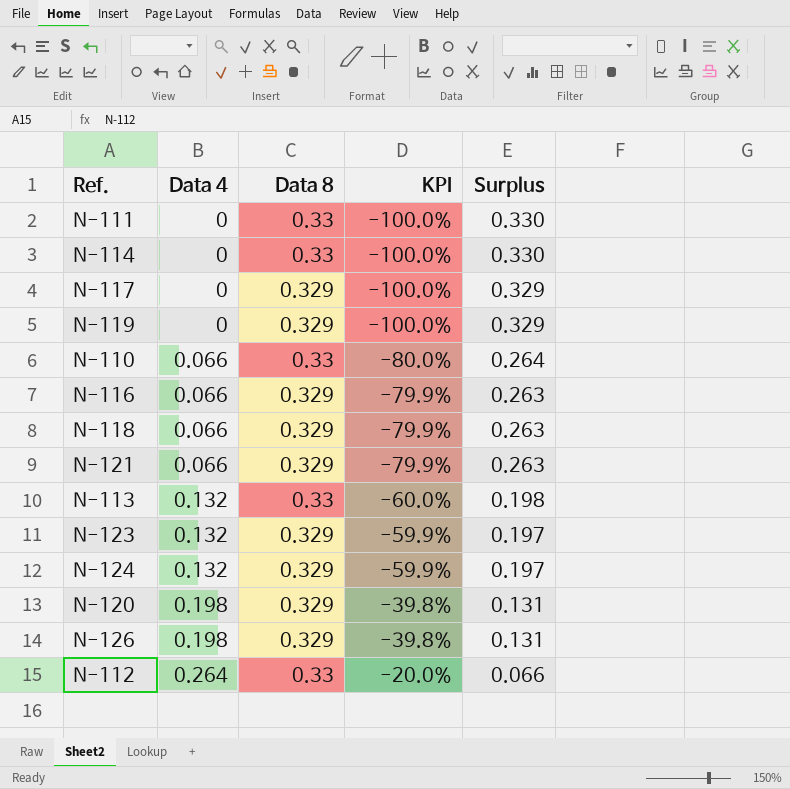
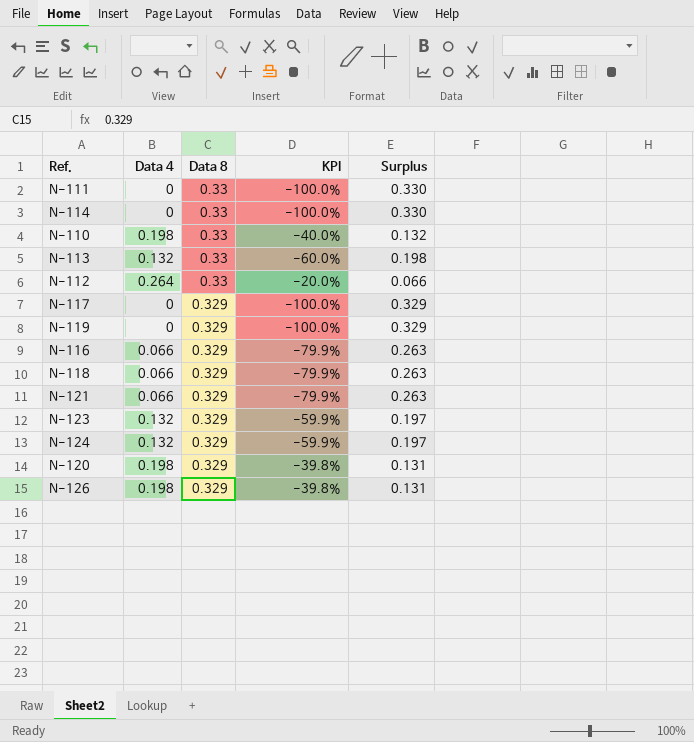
row order: Data 4 ascending -> Data 8 descending
N-110 | Data 4: 0.066 -> 0.198
N-110 | KPI: -80.0% -> -40.0%
N-110 | Surplus: 0.264 -> 0.132

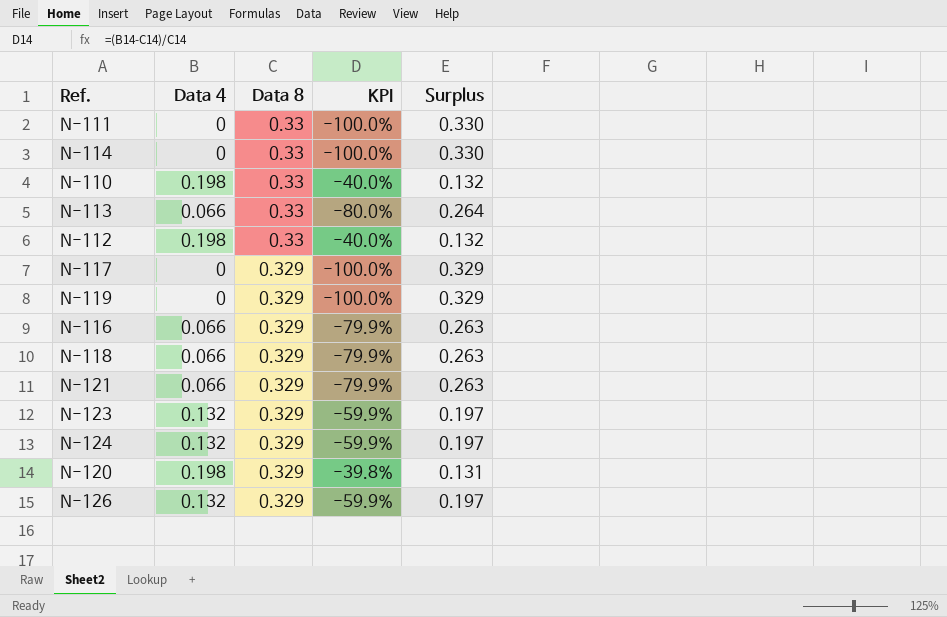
N-113 | Data 4: 0.132 -> 0.066
N-113 | KPI: -60.0% -> -80.0%
N-113 | Surplus: 0.198 -> 0.264
N-112 | Data 4: 0.264 -> 0.198
N-112 | KPI: -20.0% -> -40.0%
N-112 | Surplus: 0.066 -> 0.132
N-126 | Data 4: 0.198 -> 0.132
N-126 | KPI: -39.8% -> -59.9%
N-126 | Surplus: 0.131 -> 0.197

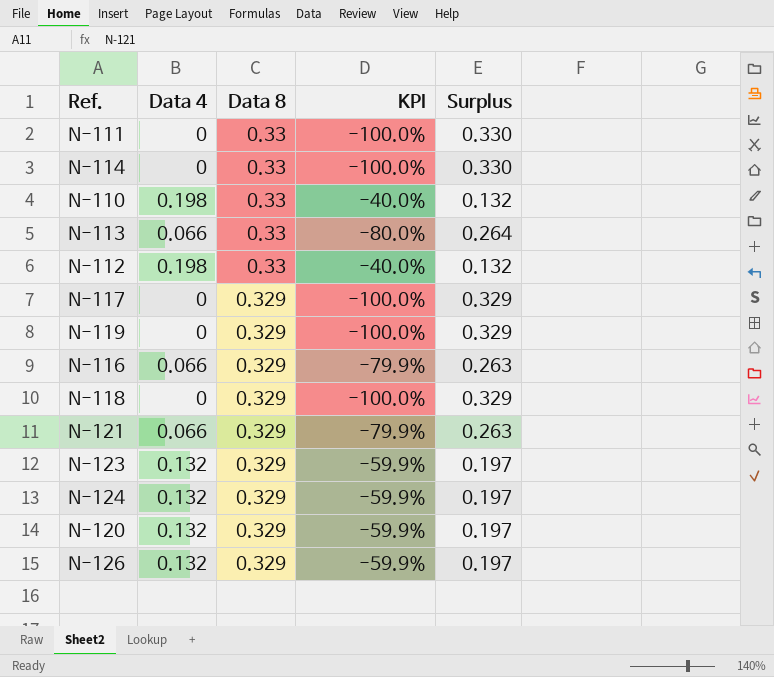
N-118 | Data 4: 0.066 -> 0
N-118 | KPI: -79.9% -> -100.0%
N-118 | Surplus: 0.263 -> 0.329
N-120 | Data 4: 0.198 -> 0.132
N-120 | KPI: -39.8% -> -59.9%
N-120 | Surplus: 0.131 -> 0.197

